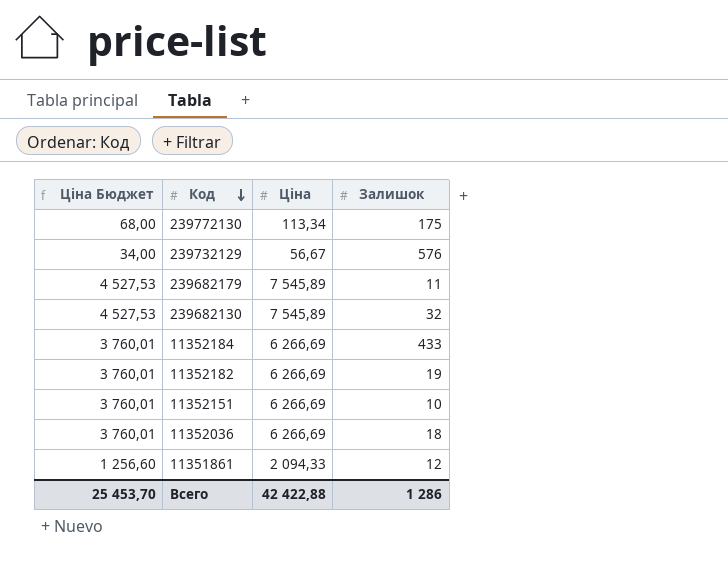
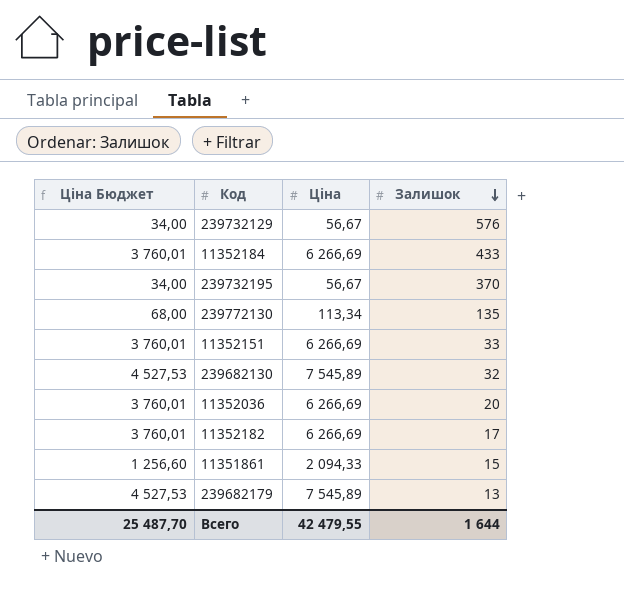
row order: Код descending -> Залишок descending
row 239732195: none -> 34,00 | 56,67 | 370
239772130 | Залишок: 175 -> 135
11352151 | Залишок: 10 -> 33
11352036 | Залишок: 18 -> 20
11352182 | Залишок: 19 -> 17
11351861 | Залишок: 12 -> 15
239682179 | Залишок: 11 -> 13
Всего | Ціна Бюджет: 25 453,70 -> 25 487,70
Всего | Ціна: 42 422,88 -> 42 479,55
Всего | Залишок: 1 286 -> 1 644

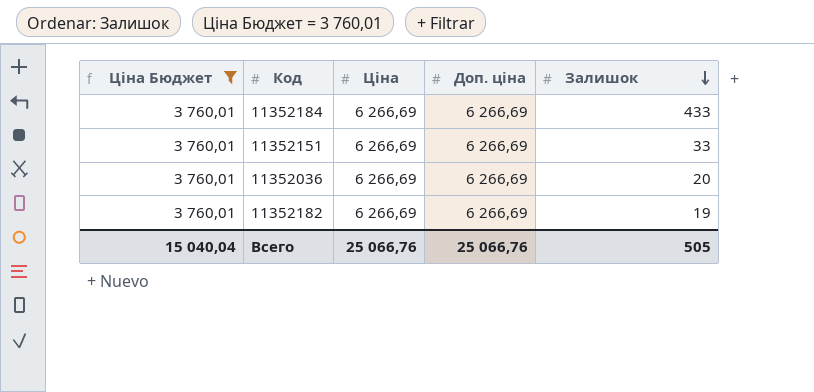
filter: none -> Ціна Бюджет = 3 760,01
column Доп. ціна | position: none -> 4
11352182 | Залишок: 17 -> 19
Всего | Ціна Бюджет: 25 487,70 -> 15 040,04
Всего | Ціна: 42 479,55 -> 25 066,76
Всего | Залишок: 1 644 -> 505

